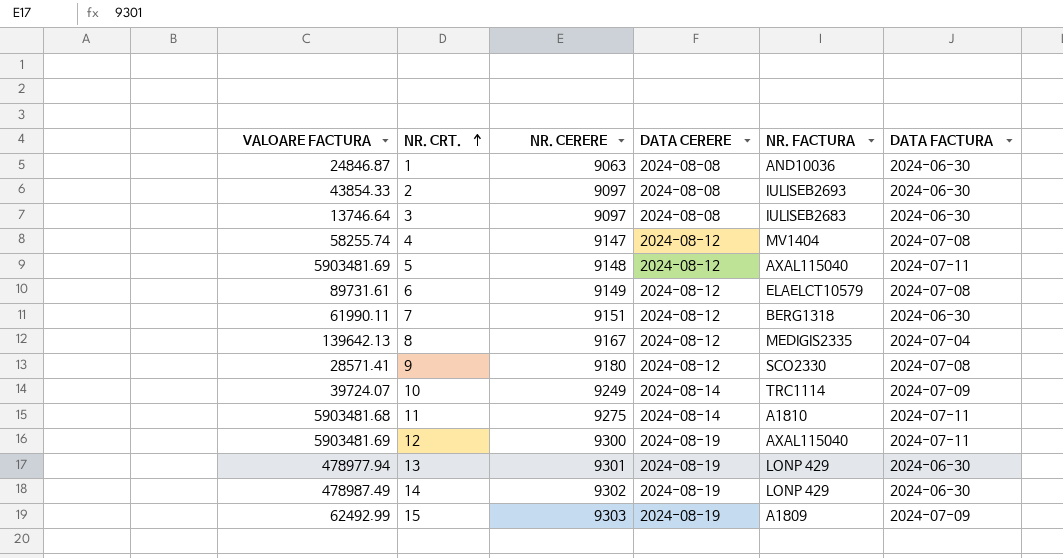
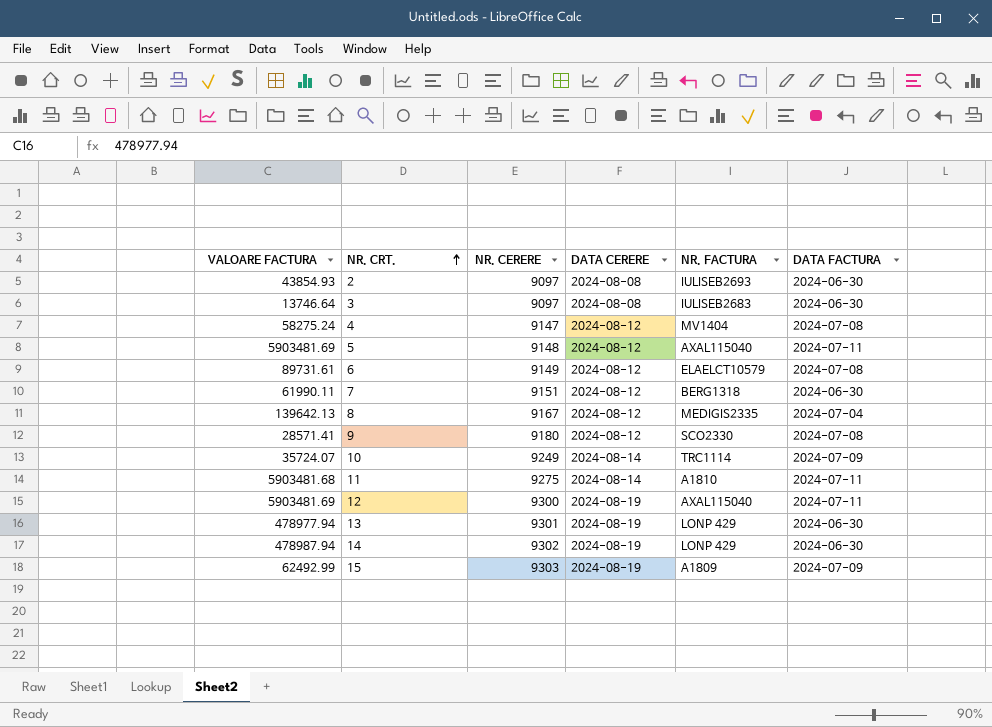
row 1: 24846.87 | 9063 | 2024-08-08 | AND10036 | 2024-06-30 -> none
2 | VALOARE FACTURA: 43854.33 -> 43854.93
4 | VALOARE FACTURA: 58255.74 -> 58275.24
10 | VALOARE FACTURA: 39724.07 -> 35724.07
14 | VALOARE FACTURA: 478987.49 -> 478987.94

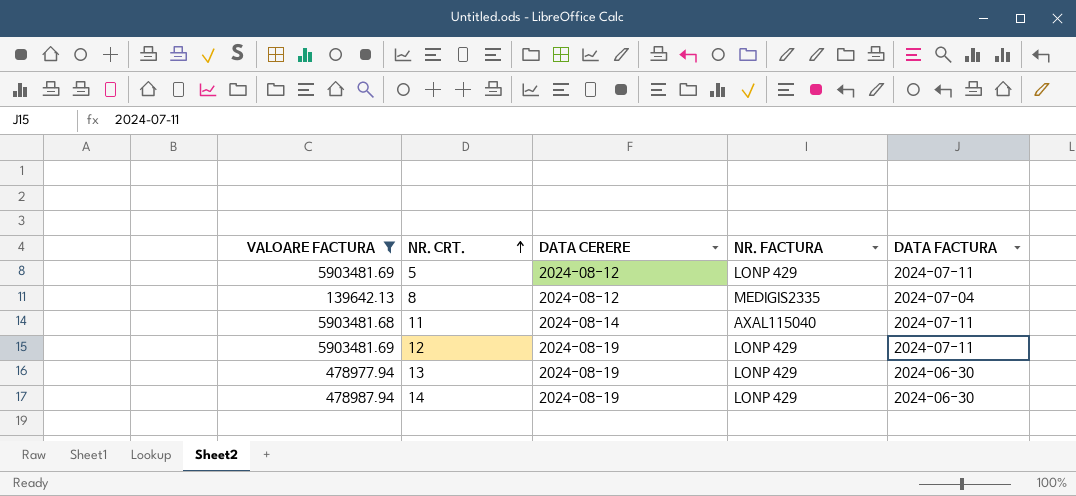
filter: none -> VALOARE FACTURA >= 139642.13
column NR. CERERE | position: 3 -> none
5 | NR. FACTURA: AXAL115040 -> LONP 429
11 | NR. FACTURA: A1810 -> AXAL115040
12 | NR. FACTURA: AXAL115040 -> LONP 429

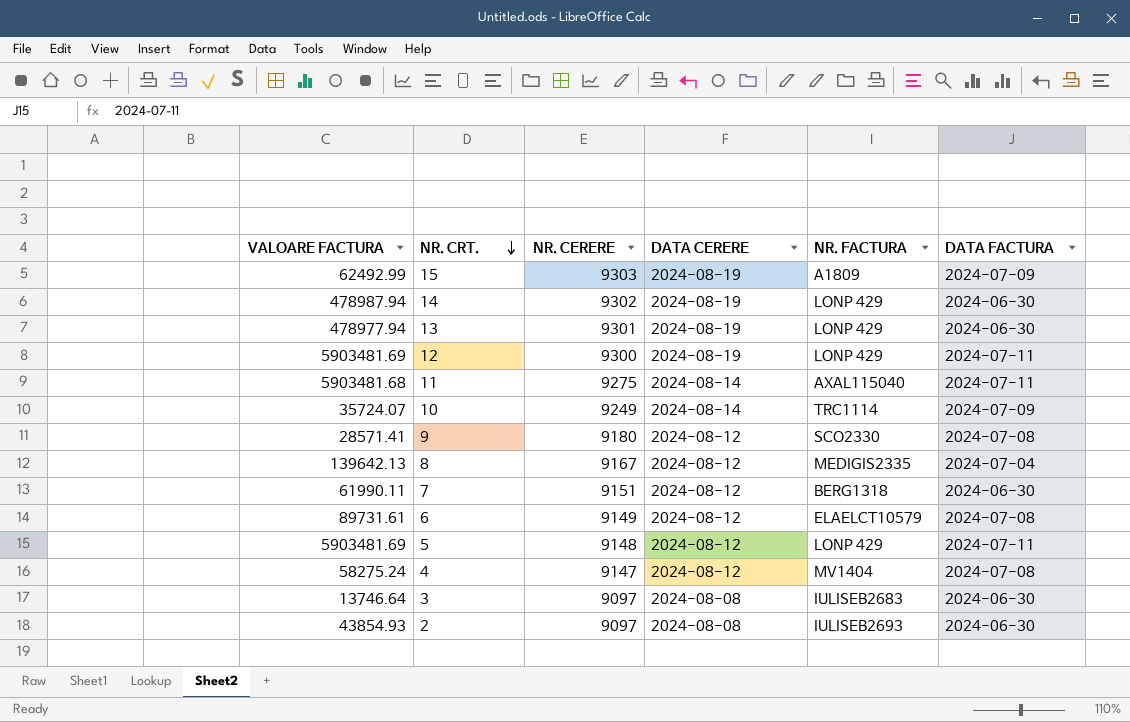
filter: VALOARE FACTURA >= 139642.13 -> none
row order: NR. CRT. ascending -> NR. CRT. descending
column NR. CERERE | position: none -> 3

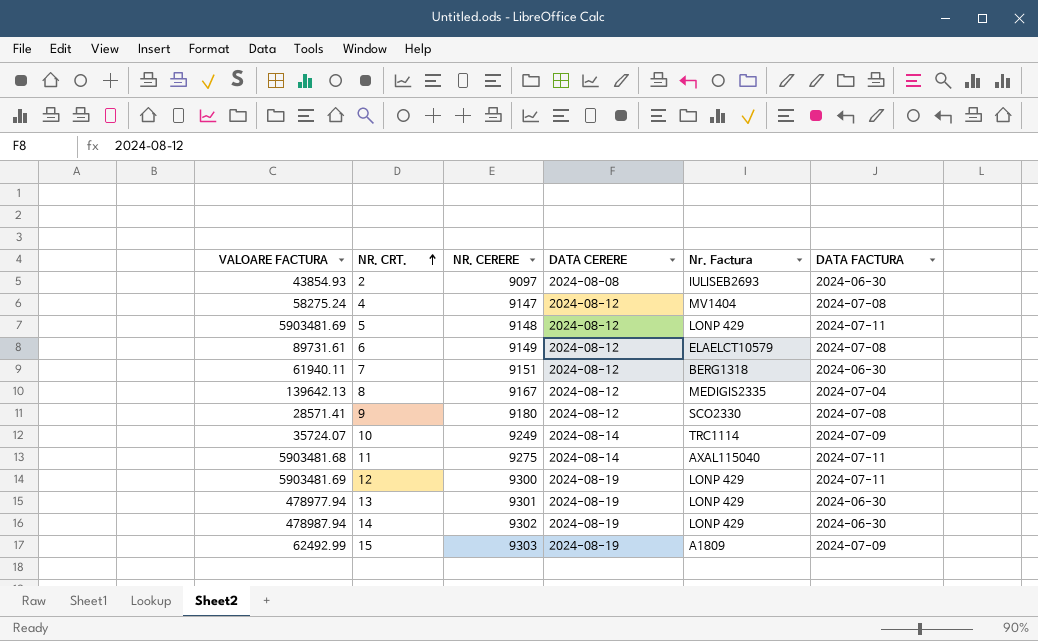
row order: NR. CRT. descending -> NR. CRT. ascending
column name: NR. FACTURA -> Nr. Factura
row 3: 13746.64 | 9097 | 2024-08-08 | IULISEB2683 | 2024-06-30 -> none
7 | VALOARE FACTURA: 61990.11 -> 61940.11

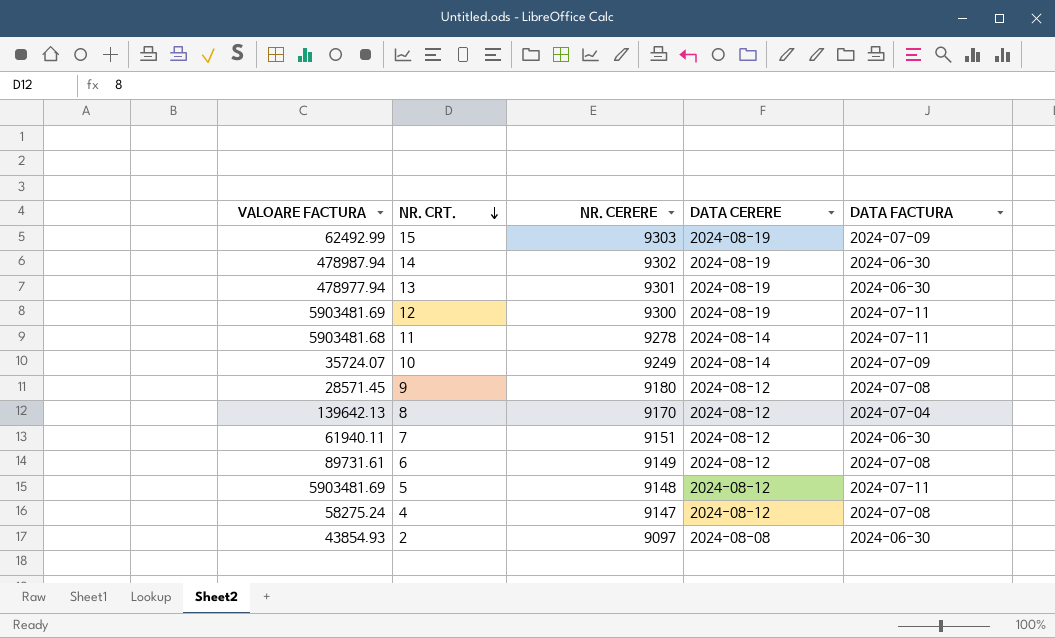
row order: NR. CRT. ascending -> NR. CRT. descending
column Nr. Factura | position: 5 -> none
11 | NR. CERERE: 9275 -> 9278
9 | VALOARE FACTURA: 28571.41 -> 28571.45
8 | NR. CERERE: 9167 -> 9170

